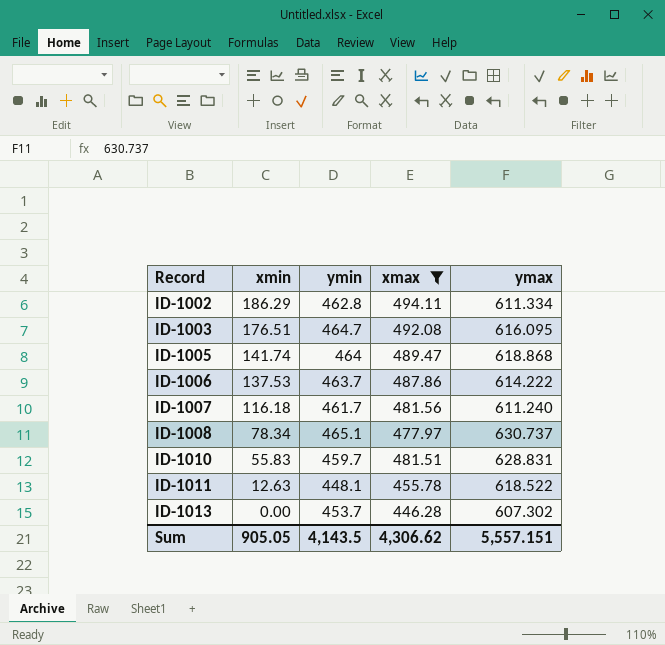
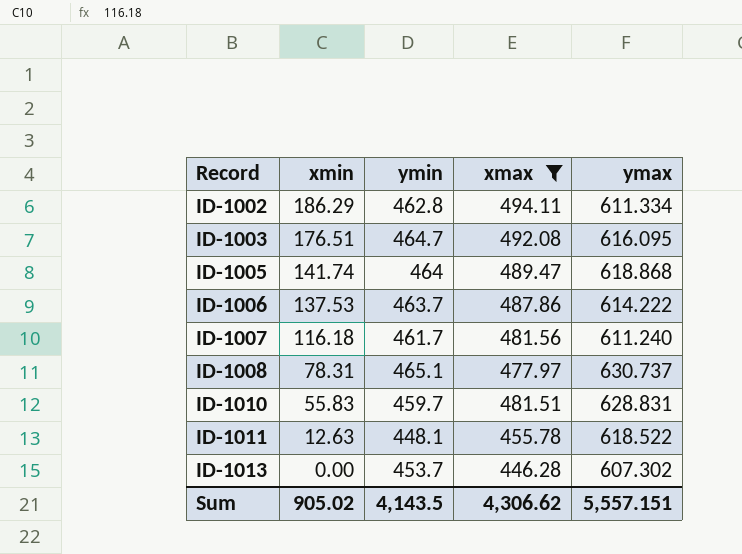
ID-1008 | xmin: 78.34 -> 78.31
Sum | xmin: 905.05 -> 905.02

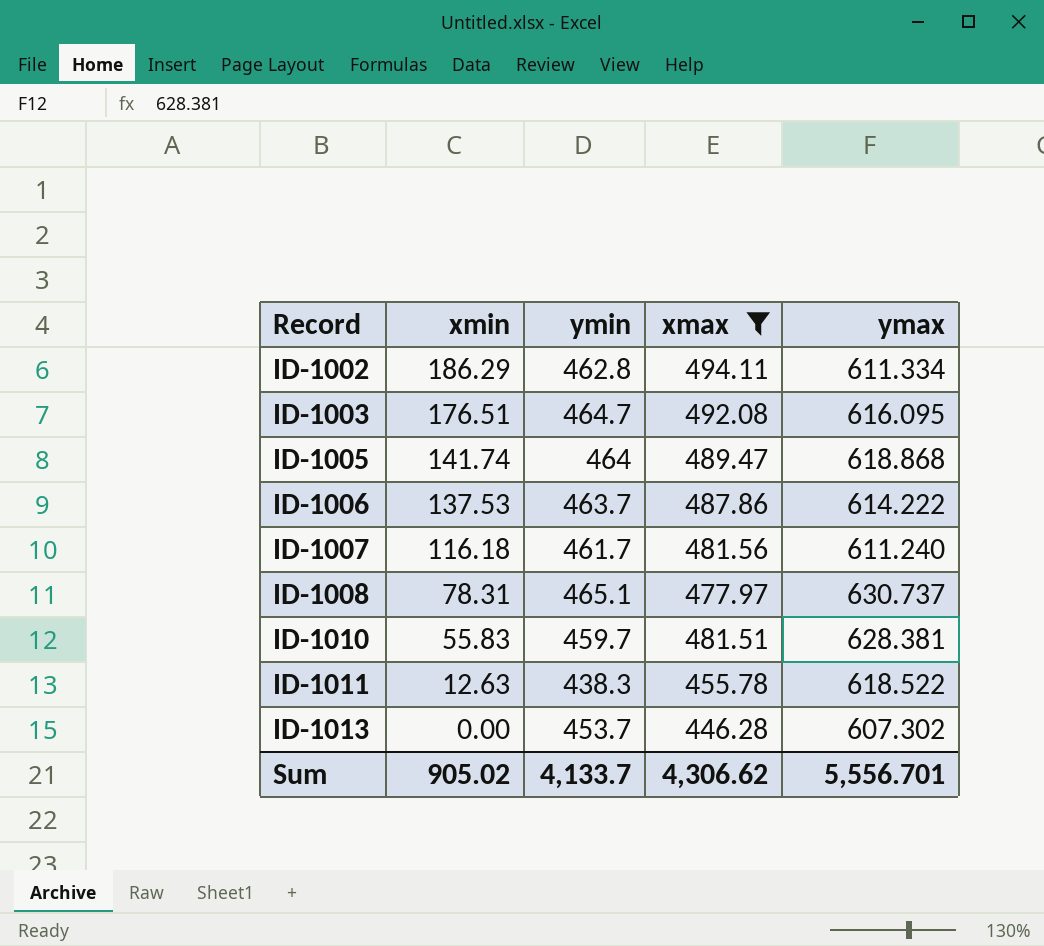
ID-1010 | ymax: 628.831 -> 628.381
ID-1011 | ymin: 448.1 -> 438.3
Sum | ymin: 4,143.5 -> 4,133.7
Sum | ymax: 5,557.151 -> 5,556.701

